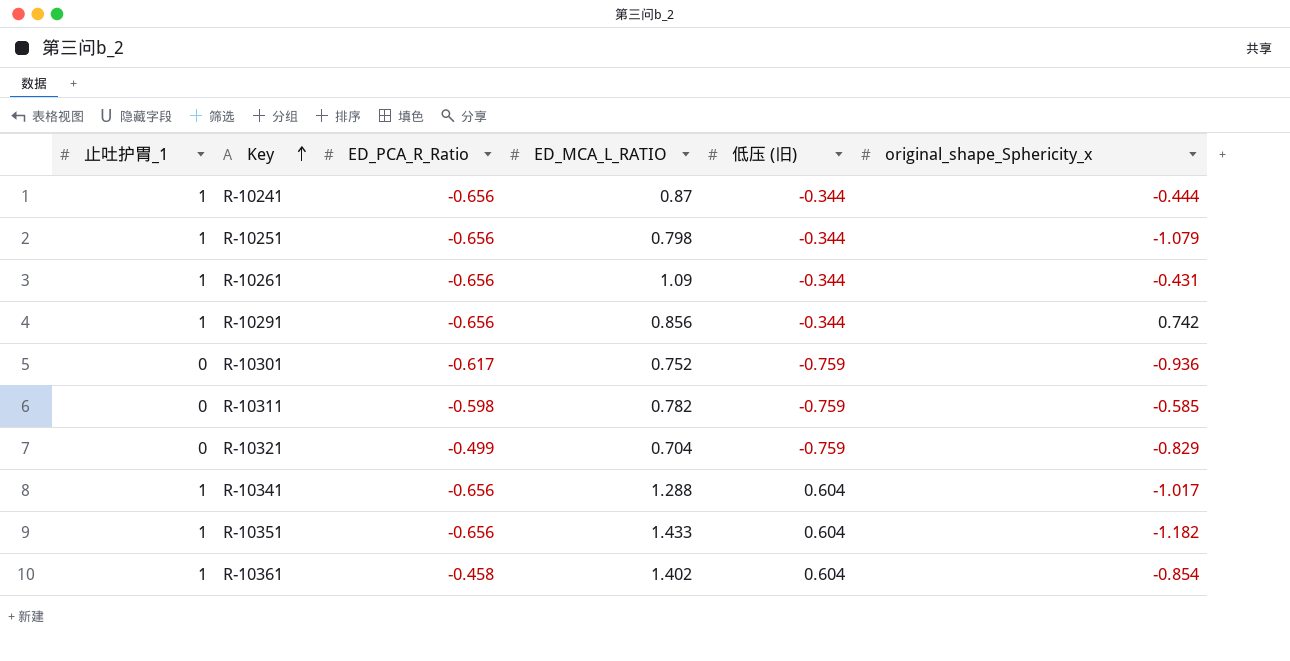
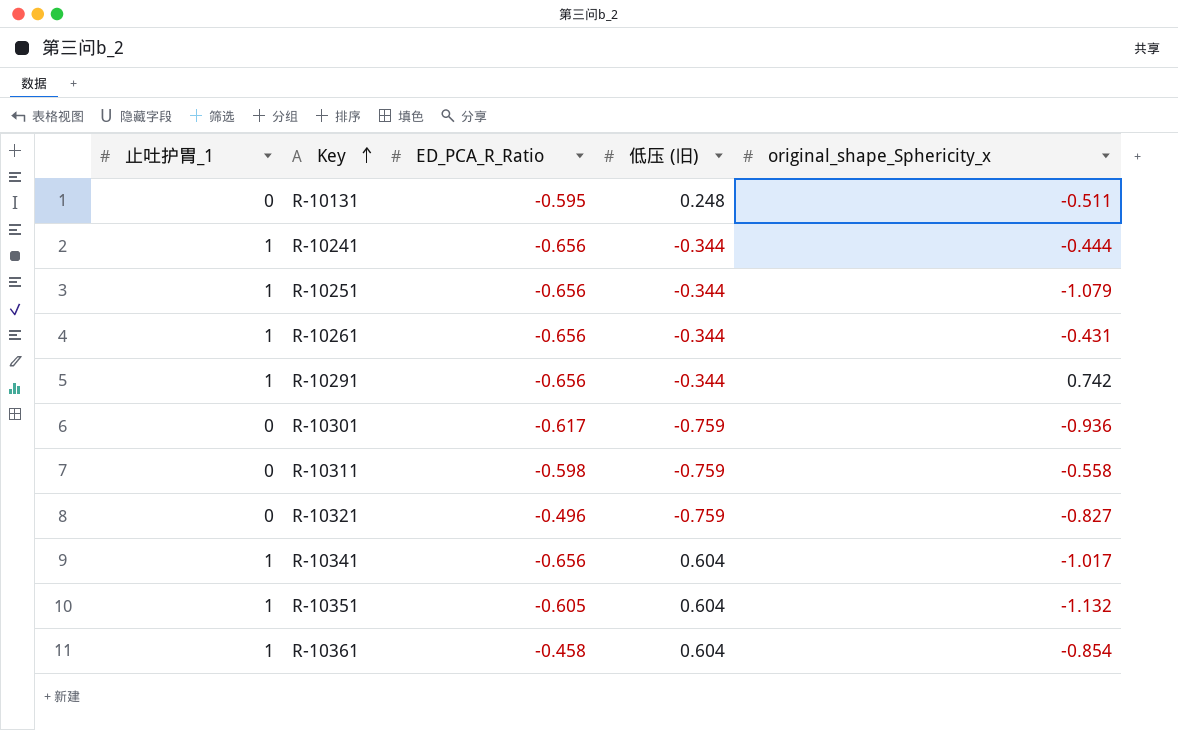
column ED_MCA_L_RATIO | position: 4 -> none
row R-10131: none -> 0 | -0.595 | 0.248 | -0.511
R-10311 | original_shape_Sphericity_x: -0.585 -> -0.558
R-10321 | ED_PCA_R_Ratio: -0.499 -> -0.496
R-10321 | original_shape_Sphericity_x: -0.829 -> -0.827
R-10351 | ED_PCA_R_Ratio: -0.656 -> -0.605
R-10351 | original_shape_Sphericity_x: -1.182 -> -1.132

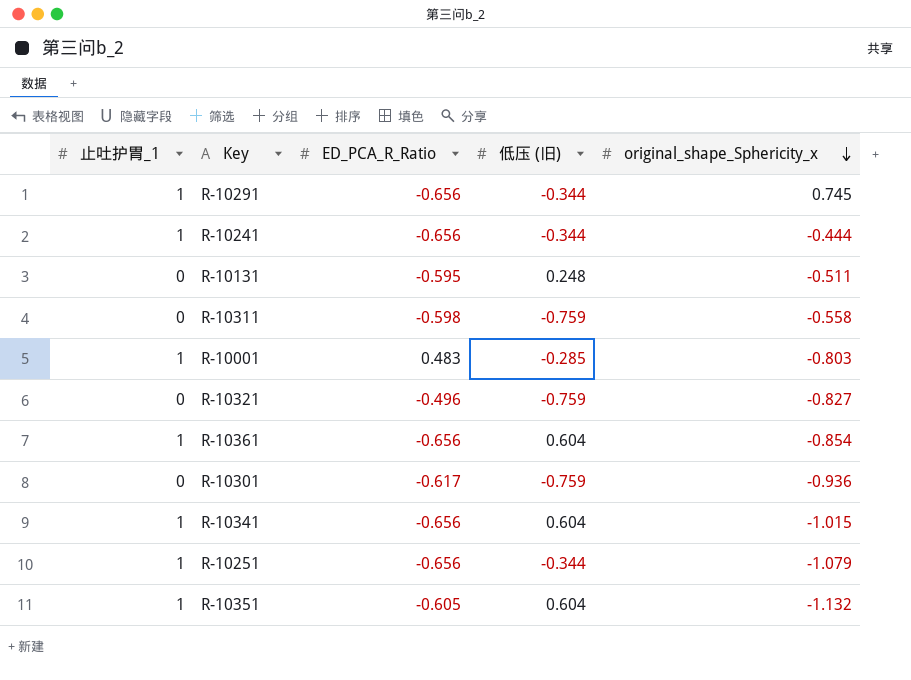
row order: Key ascending -> original_shape_Sphericity_x descending
row R-10261: 1 | -0.656 | -0.344 | -0.431 -> none
R-10291 | original_shape_Sphericity_x: 0.742 -> 0.745
row R-10001: none -> 1 | 0.483 | -0.285 | -0.803
R-10361 | ED_PCA_R_Ratio: -0.458 -> -0.656
R-10341 | original_shape_Sphericity_x: -1.017 -> -1.015

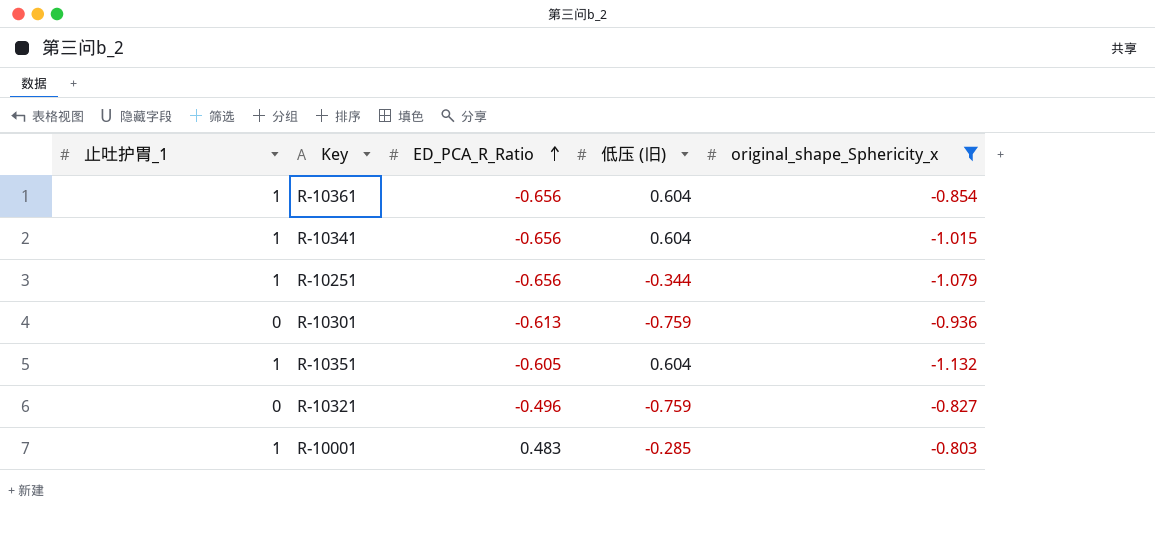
filter: none -> original_shape_Sphericity_x <= -0.803
row order: original_shape_Sphericity_x descending -> ED_PCA_R_Ratio ascending
R-10301 | ED_PCA_R_Ratio: -0.617 -> -0.613

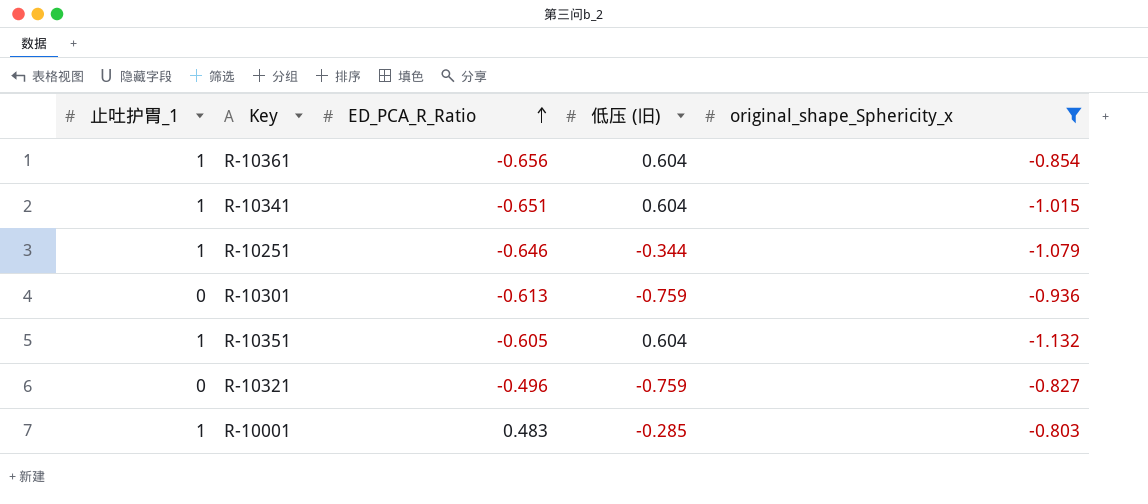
R-10341 | ED_PCA_R_Ratio: -0.656 -> -0.651
R-10251 | ED_PCA_R_Ratio: -0.656 -> -0.646

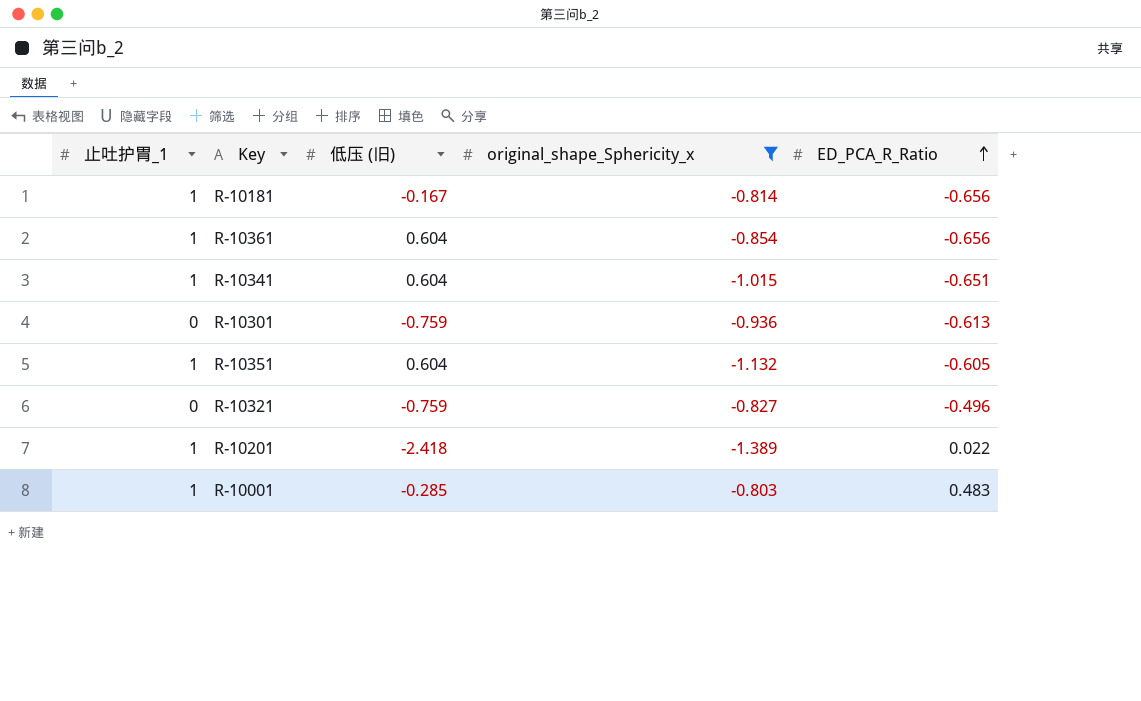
column ED_PCA_R_Ratio | position: 3 -> 5
row R-10251: 1 | -0.646 | -0.344 | -1.079 -> none
row R-10181: none -> 1 | -0.167 | -0.814 | -0.656
row R-10201: none -> 1 | -2.418 | -1.389 | 0.022

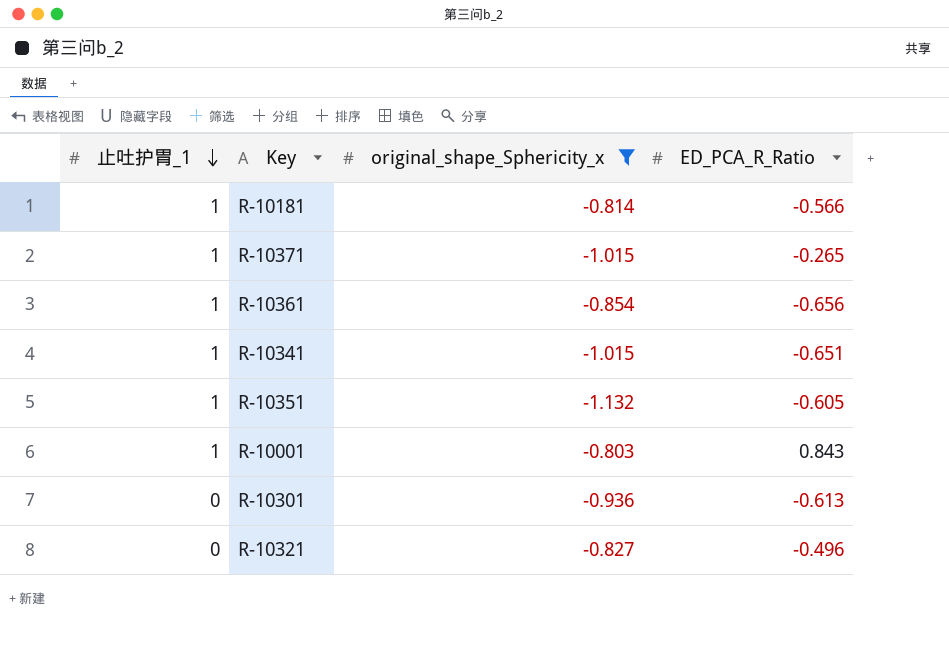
row order: ED_PCA_R_Ratio ascending -> 止吐护胃_1 descending
column 低压 (旧) | position: 3 -> none
row R-10201: 1 | -2.418 | -1.389 | 0.022 -> none
R-10181 | ED_PCA_R_Ratio: -0.656 -> -0.566
row R-10371: none -> 1 | -1.015 | -0.265
R-10001 | ED_PCA_R_Ratio: 0.483 -> 0.843

